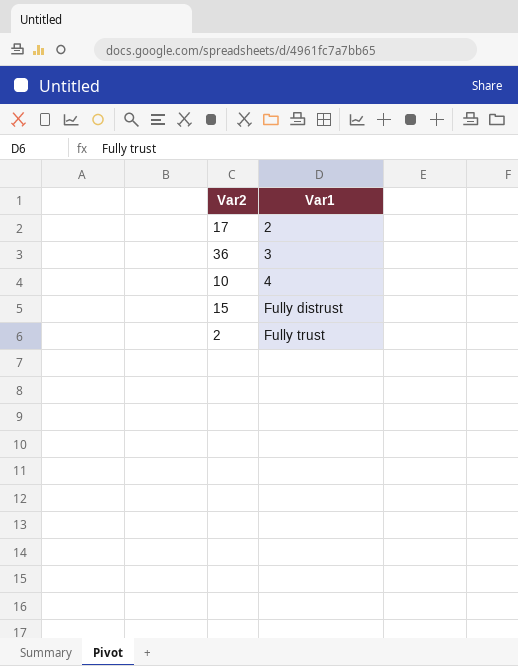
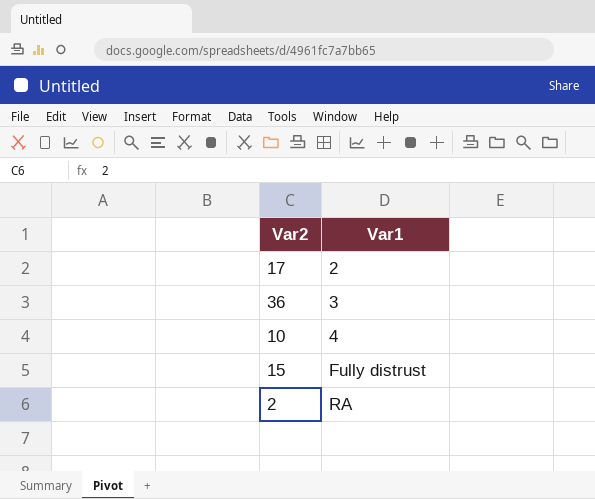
2 | Var1: Fully trust -> RA

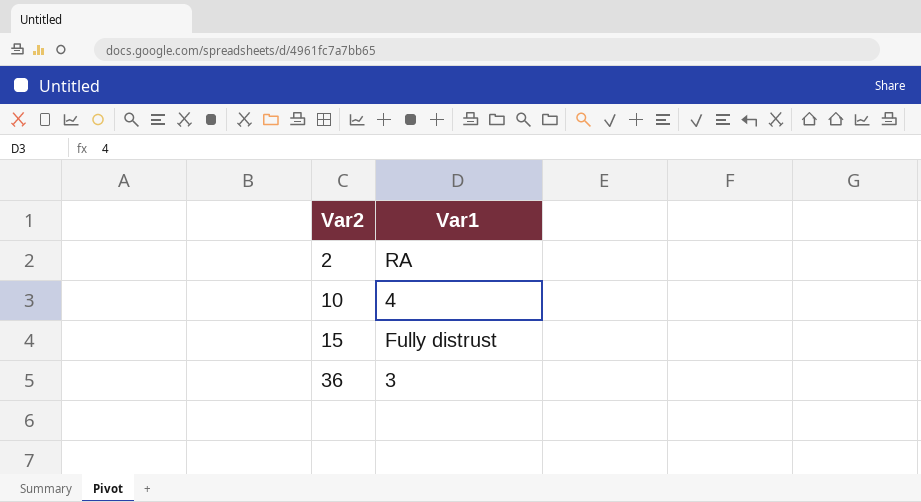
row order: Var1 ascending -> Var2 ascending
row 17: 2 -> none

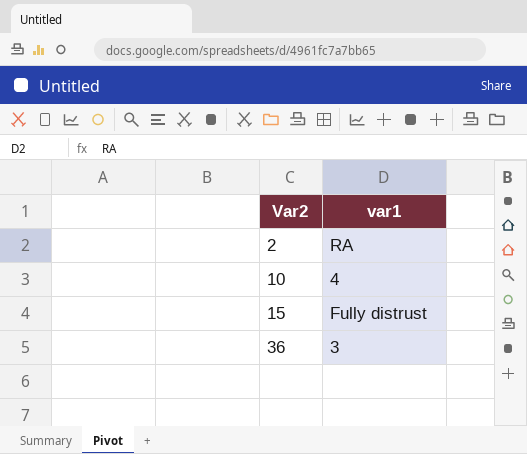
column name: Var1 -> var1

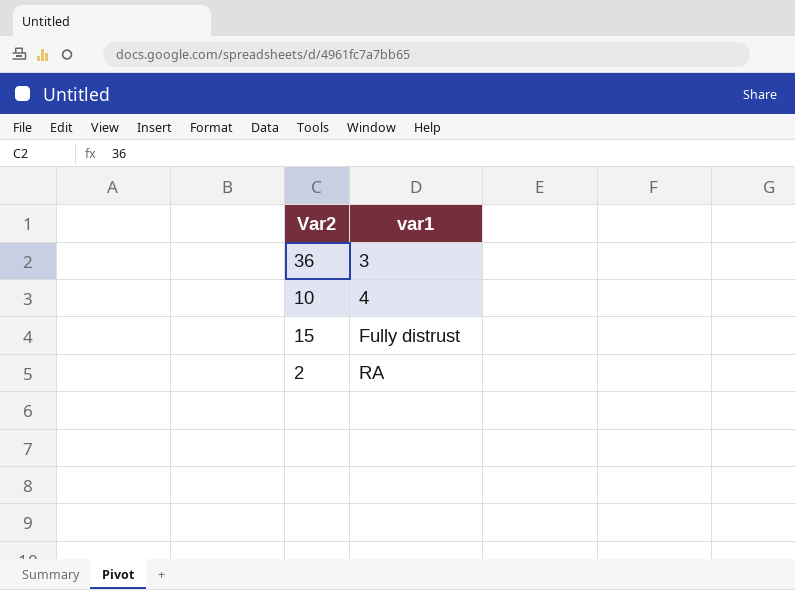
row order: Var2 ascending -> var1 ascending

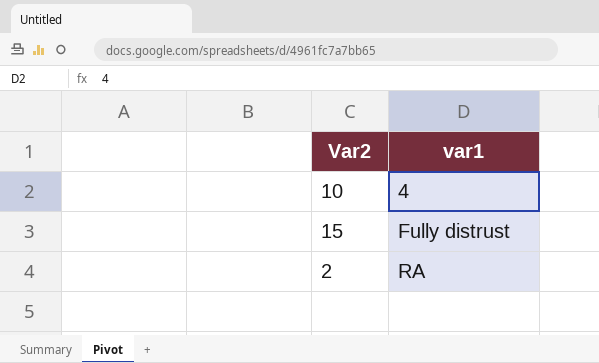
row 36: 3 -> none

